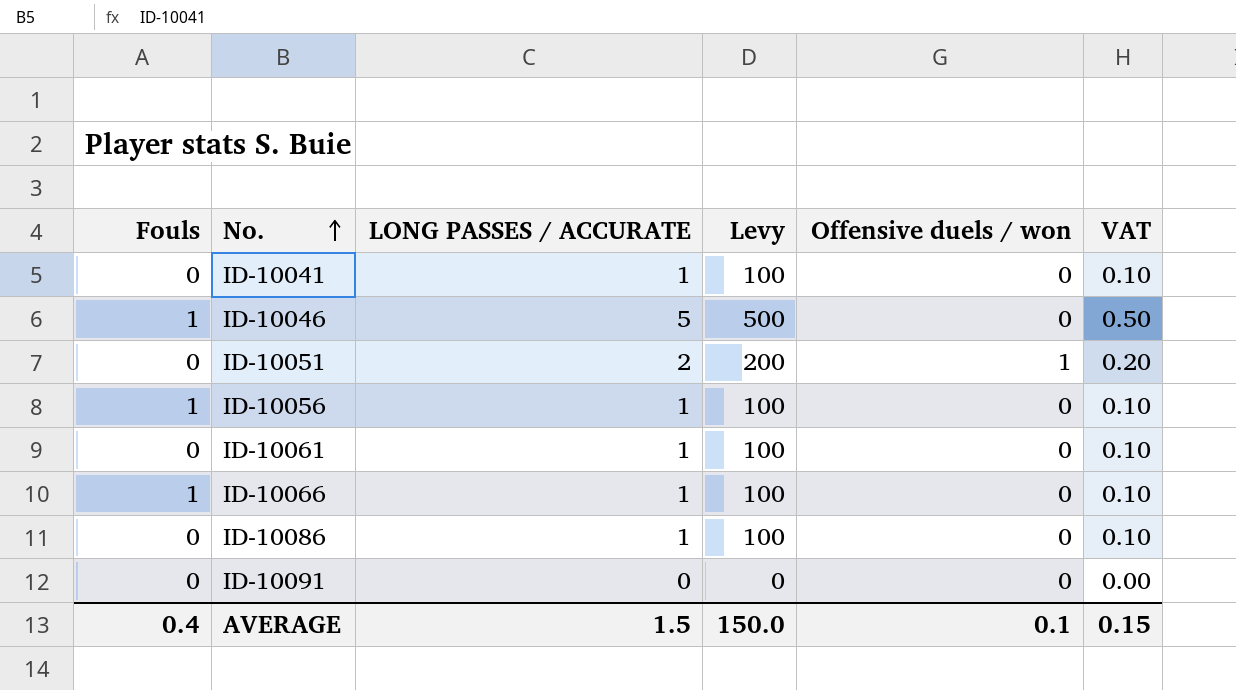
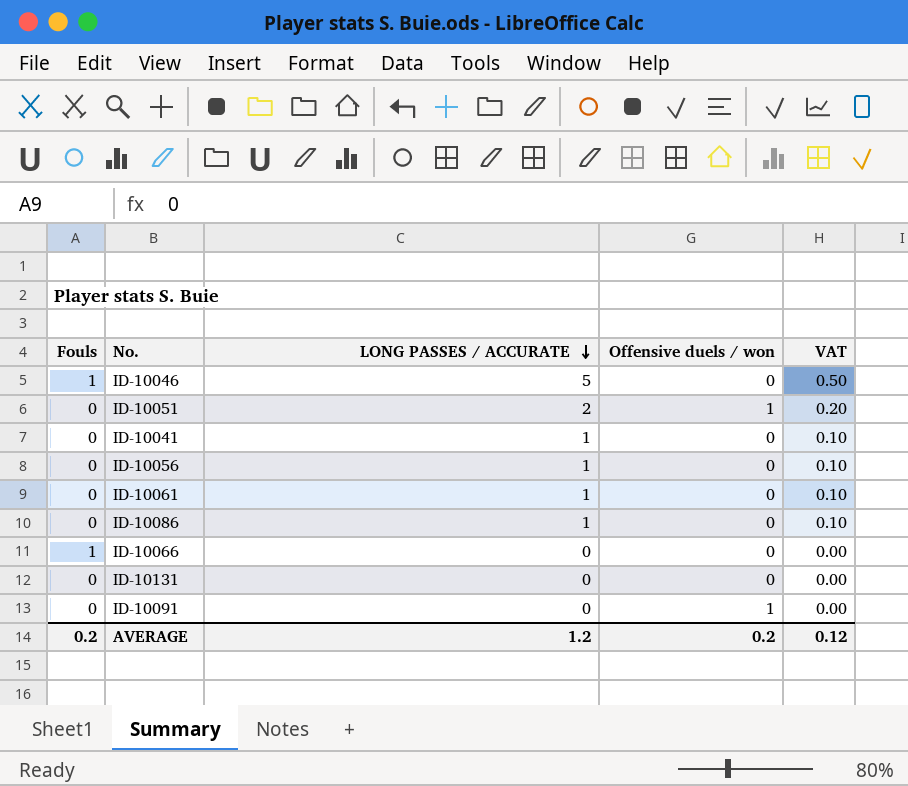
row order: No. ascending -> LONG PASSES / ACCURATE descending
column Levy | formula: [LONG PASSES / ACCURATE] * 100 -> none
ID-10056 | Fouls: 1 -> 0
ID-10066 | LONG PASSES / ACCURATE: 1 -> 0
ID-10066 | VAT: 0.10 -> 0.00
row ID-10131: none -> 0 | 0 | 0 | 0.00
ID-10091 | Offensive duels / won: 0 -> 1
AVERAGE | Fouls: 0.4 -> 0.2
AVERAGE | LONG PASSES / ACCURATE: 1.5 -> 1.2
AVERAGE | Offensive duels / won: 0.1 -> 0.2
AVERAGE | VAT: 0.15 -> 0.12

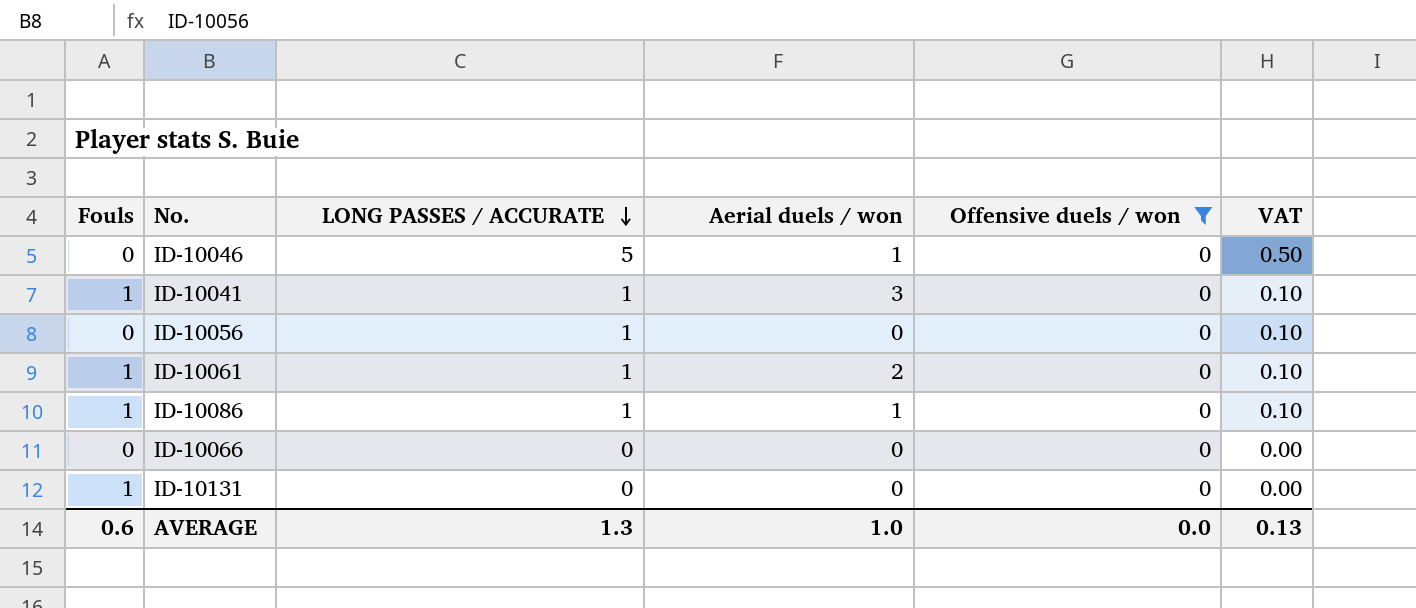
filter: none -> Offensive duels / won = 0
column Aerial duels / won | position: none -> 4
ID-10046 | Fouls: 1 -> 0
ID-10041 | Fouls: 0 -> 1
ID-10061 | Fouls: 0 -> 1
ID-10086 | Fouls: 0 -> 1
ID-10066 | Fouls: 1 -> 0
ID-10131 | Fouls: 0 -> 1
AVERAGE | Fouls: 0.2 -> 0.6
AVERAGE | LONG PASSES / ACCURATE: 1.2 -> 1.3
AVERAGE | Offensive duels / won: 0.2 -> 0.0
AVERAGE | VAT: 0.12 -> 0.13

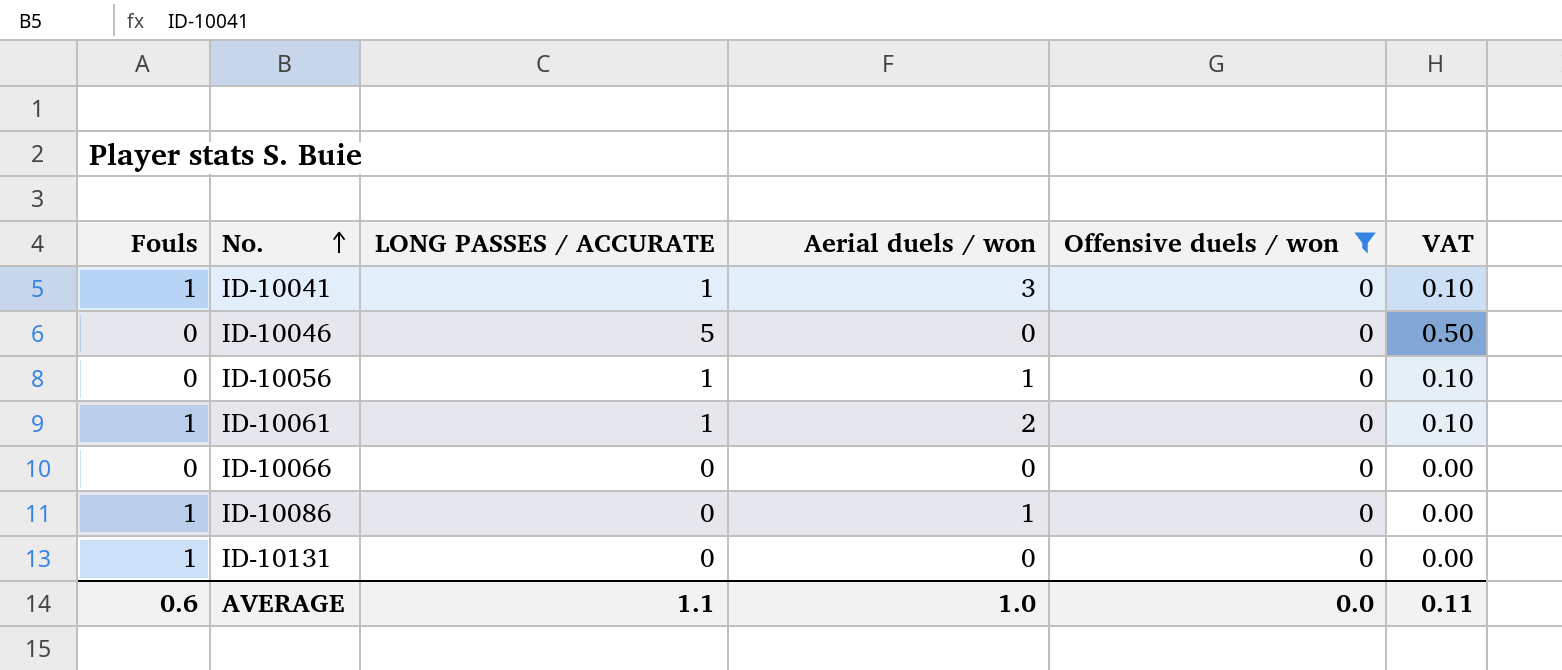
row order: LONG PASSES / ACCURATE descending -> No. ascending
ID-10046 | Aerial duels / won: 1 -> 0
ID-10056 | Aerial duels / won: 0 -> 1
ID-10086 | LONG PASSES / ACCURATE: 1 -> 0
ID-10086 | VAT: 0.10 -> 0.00
AVERAGE | LONG PASSES / ACCURATE: 1.3 -> 1.1
AVERAGE | VAT: 0.13 -> 0.11

